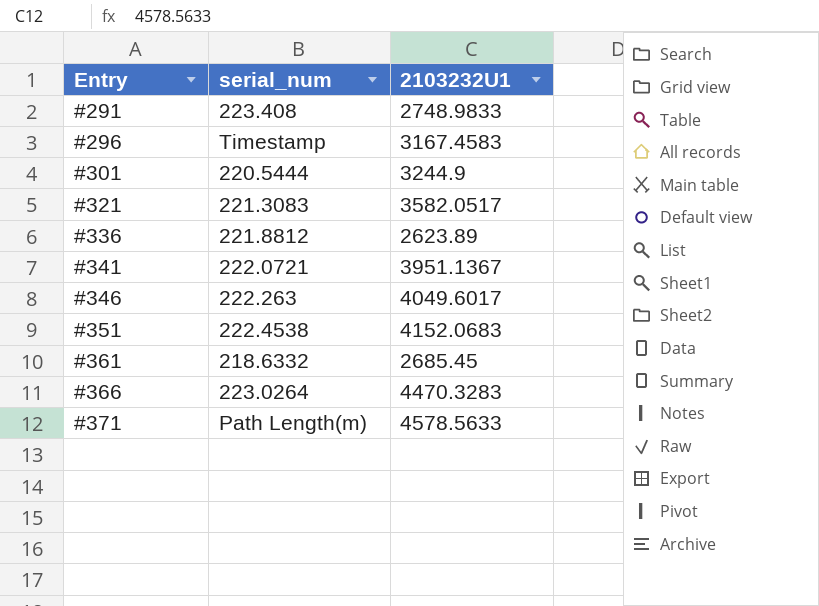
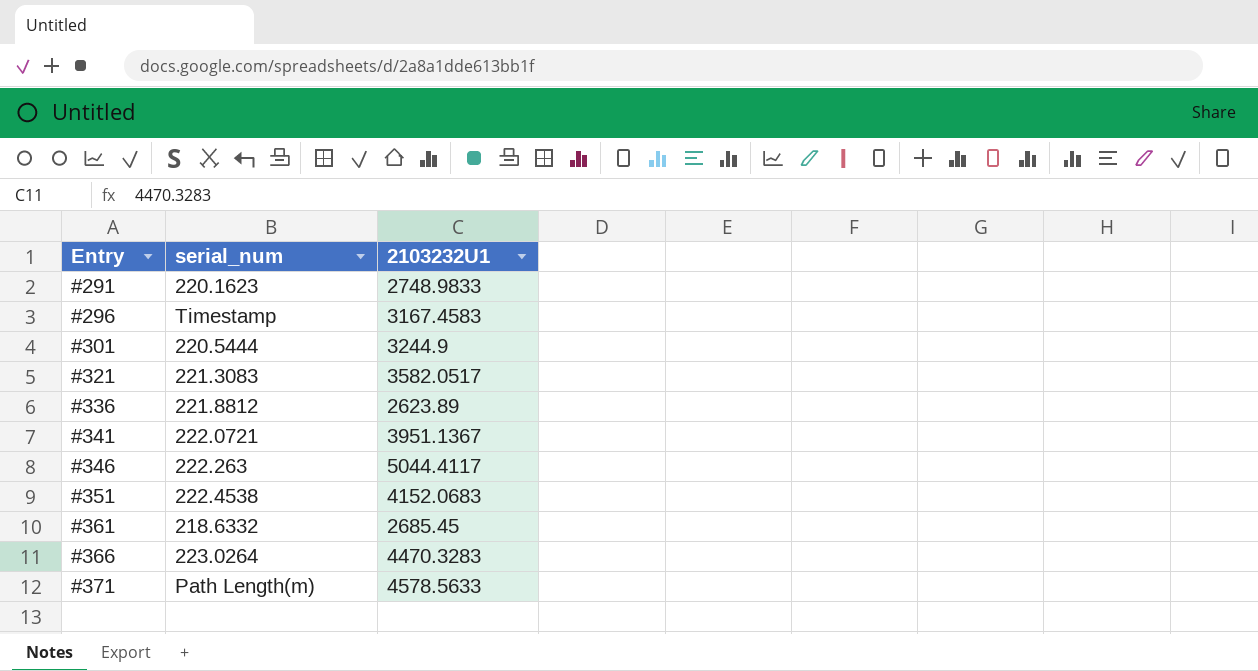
#291 | serial_num: 223.408 -> 220.1623
#346 | 2103232U1: 4049.6017 -> 5044.4117

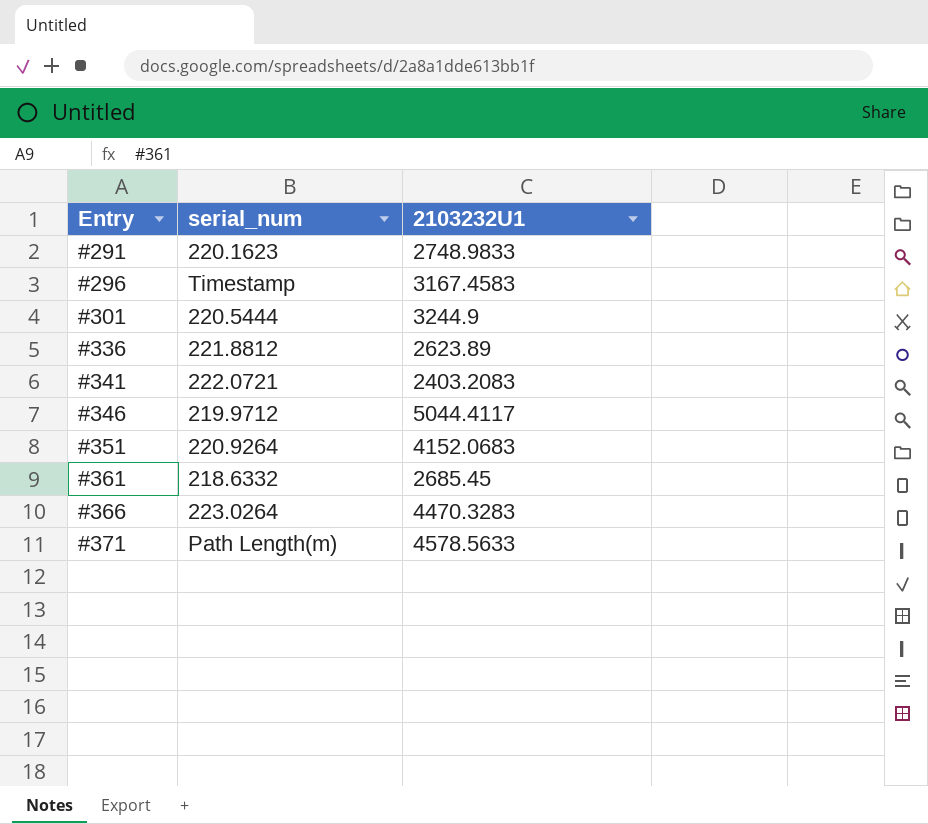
row #321: 221.3083 | 3582.0517 -> none
#341 | 2103232U1: 3951.1367 -> 2403.2083
#346 | serial_num: 222.263 -> 219.9712
#351 | serial_num: 222.4538 -> 220.9264

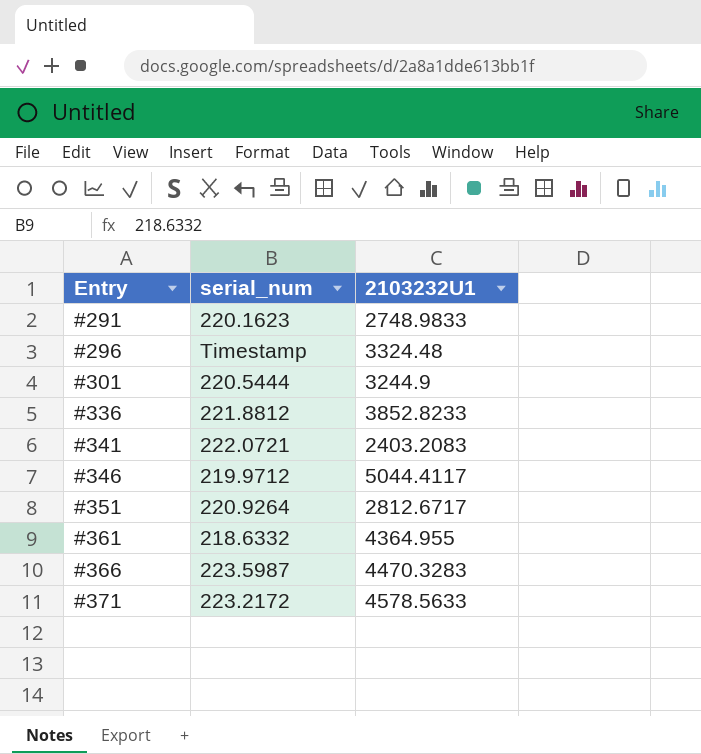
#296 | 2103232U1: 3167.4583 -> 3324.48
#336 | 2103232U1: 2623.89 -> 3852.8233
#351 | 2103232U1: 4152.0683 -> 2812.6717
#361 | 2103232U1: 2685.45 -> 4364.955
#366 | serial_num: 223.0264 -> 223.5987
#371 | serial_num: Path Length(m) -> 223.2172

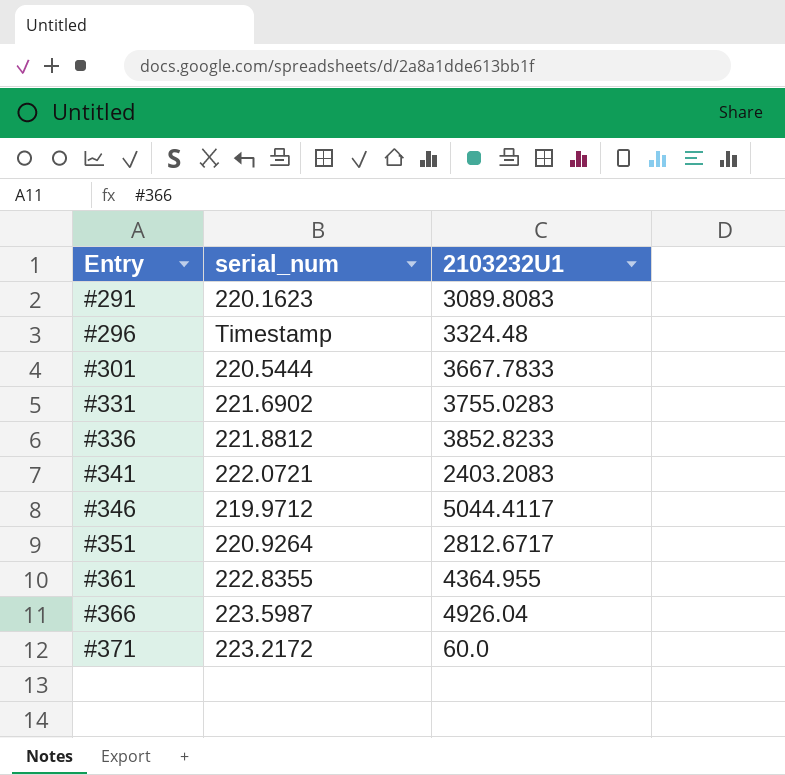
#291 | 2103232U1: 2748.9833 -> 3089.8083
#301 | 2103232U1: 3244.9 -> 3667.7833
row #331: none -> 221.6902 | 3755.0283
#361 | serial_num: 218.6332 -> 222.8355
#366 | 2103232U1: 4470.3283 -> 4926.04
#371 | 2103232U1: 4578.5633 -> 60.0

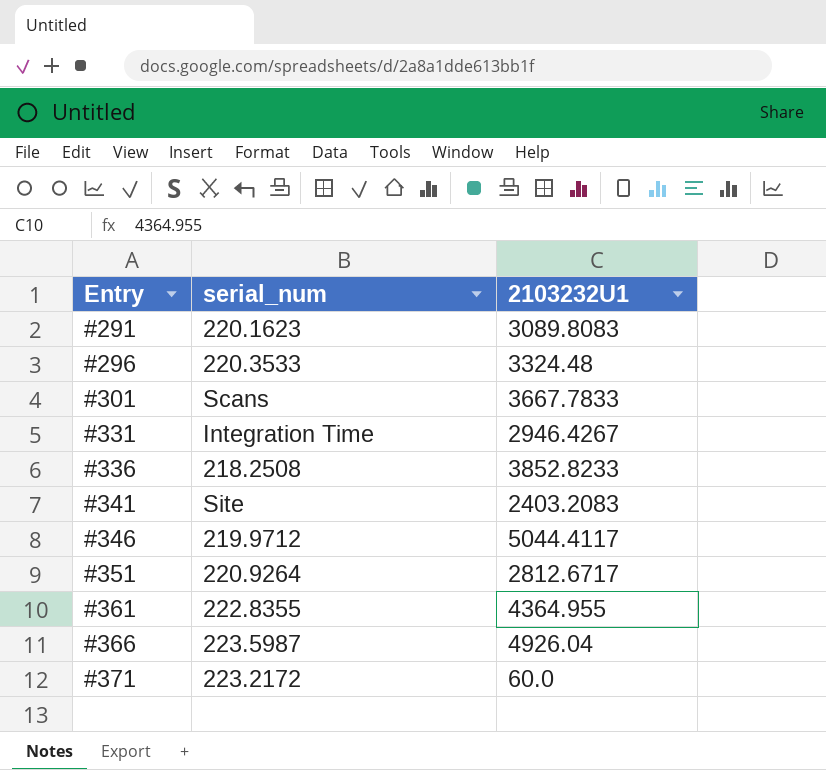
#296 | serial_num: Timestamp -> 220.3533
#301 | serial_num: 220.5444 -> Scans
#331 | serial_num: 221.6902 -> Integration Time
#331 | 2103232U1: 3755.0283 -> 2946.4267
#336 | serial_num: 221.8812 -> 218.2508
#341 | serial_num: 222.0721 -> Site

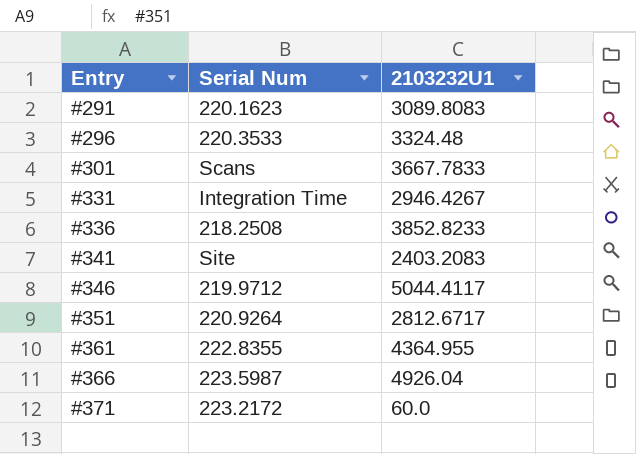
column name: serial_num -> Serial Num

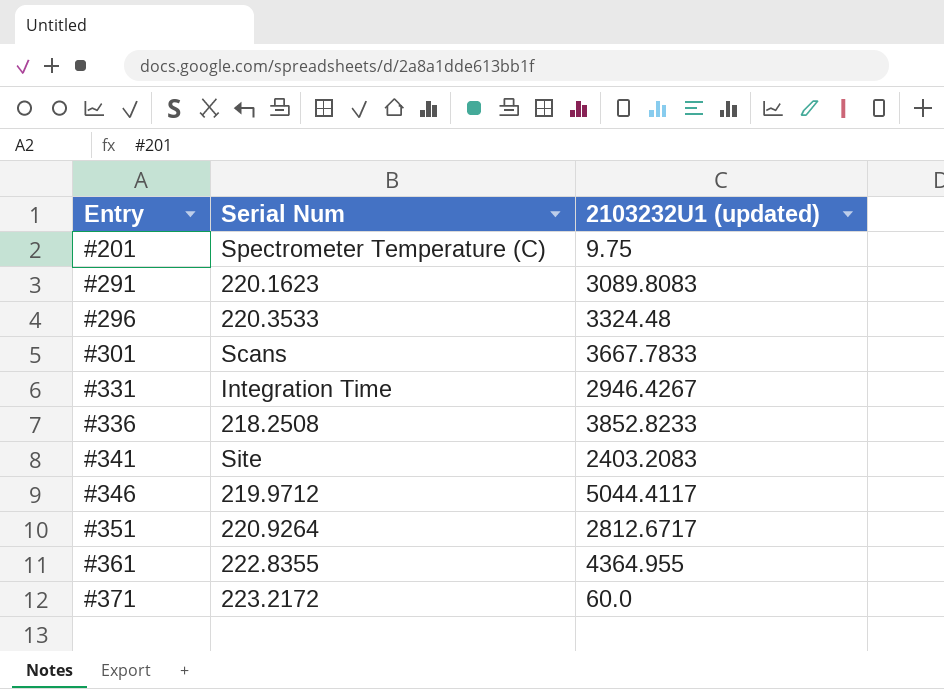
column name: 2103232U1 -> 2103232U1 (updated)
row #366: 223.5987 | 4926.04 -> none
row #201: none -> Spectrometer Temperature (C) | 9.75

